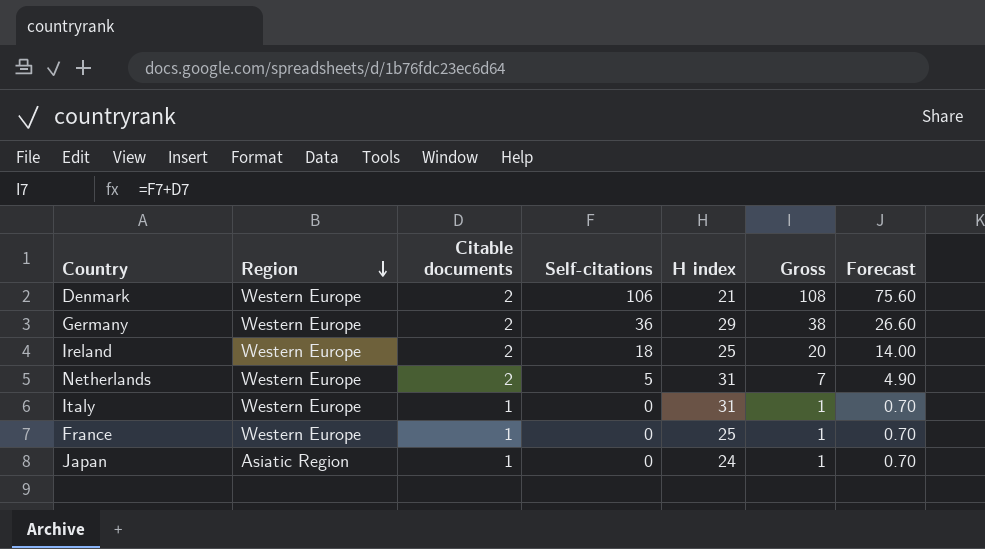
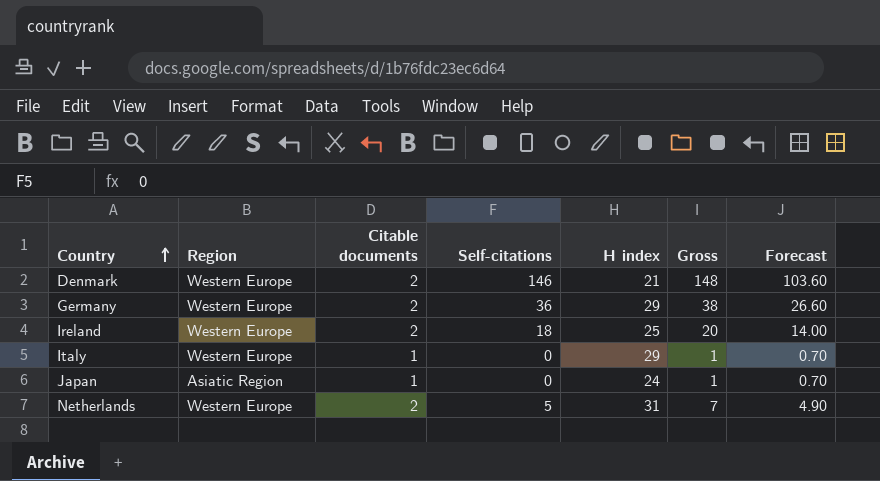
row order: Region descending -> Country ascending
row France: Western Europe | 1 | 0 | 25 | 1 | 0.70 -> none
Denmark | Self-citations: 106 -> 146
Denmark | Gross: 108 -> 148
Denmark | Forecast: 75.60 -> 103.60
Italy | H index: 31 -> 29

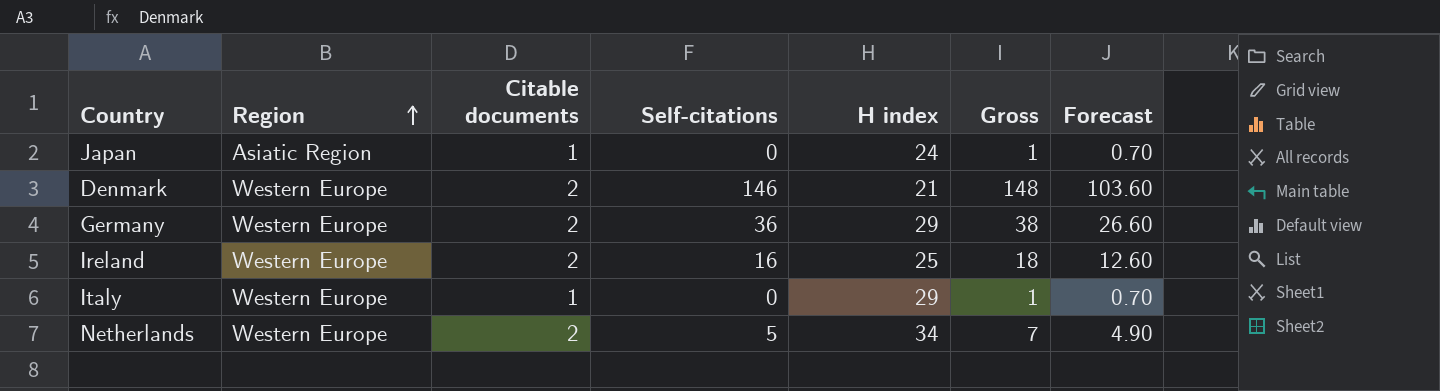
row order: Country ascending -> Region ascending
Ireland | Self-citations: 18 -> 16
Ireland | Gross: 20 -> 18
Ireland | Forecast: 14.00 -> 12.60
Netherlands | H index: 31 -> 34

